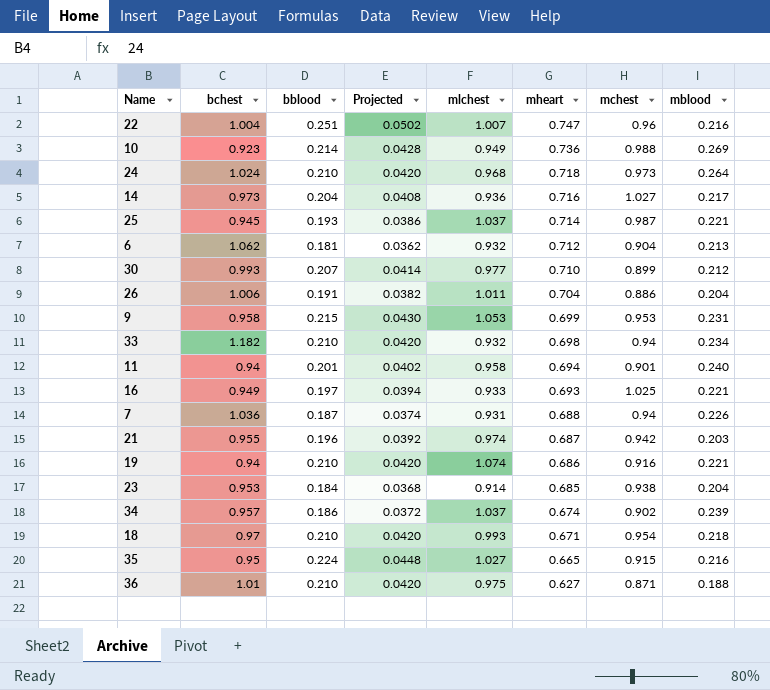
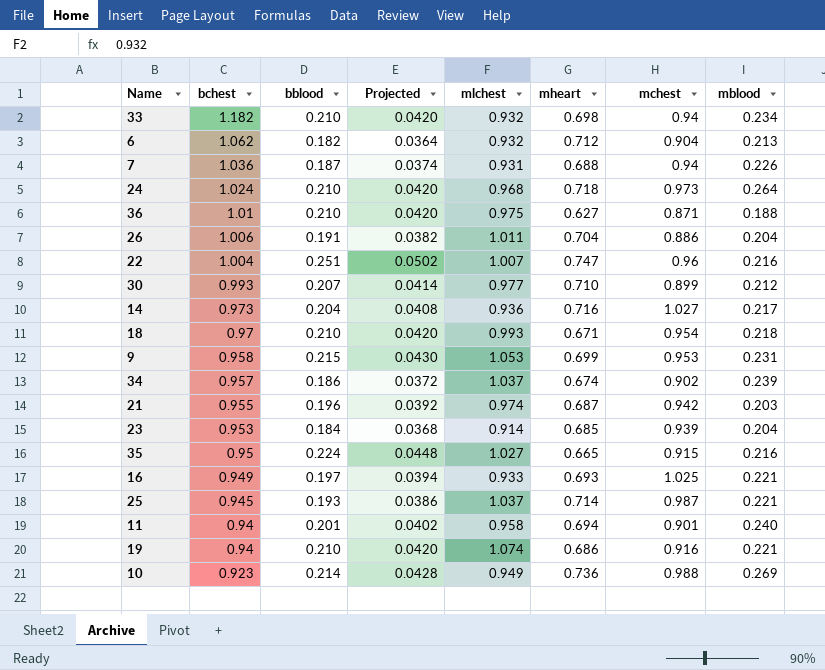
row order: mheart descending -> bchest descending
6 | bblood: 0.181 -> 0.182
6 | Projected: 0.0362 -> 0.0364
23 | mchest: 0.938 -> 0.939

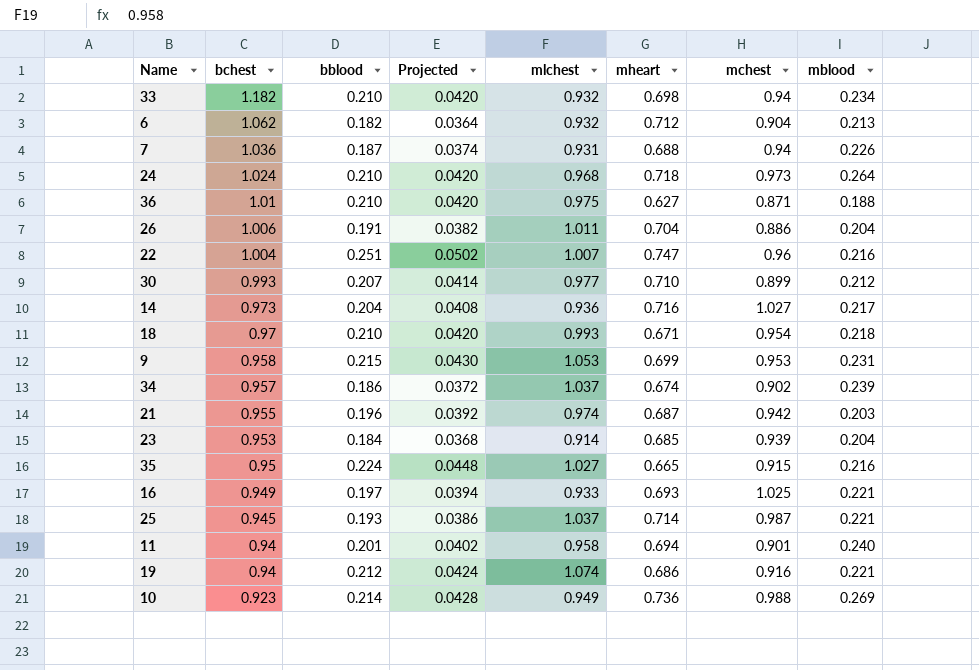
19 | bblood: 0.210 -> 0.212
19 | Projected: 0.0420 -> 0.0424

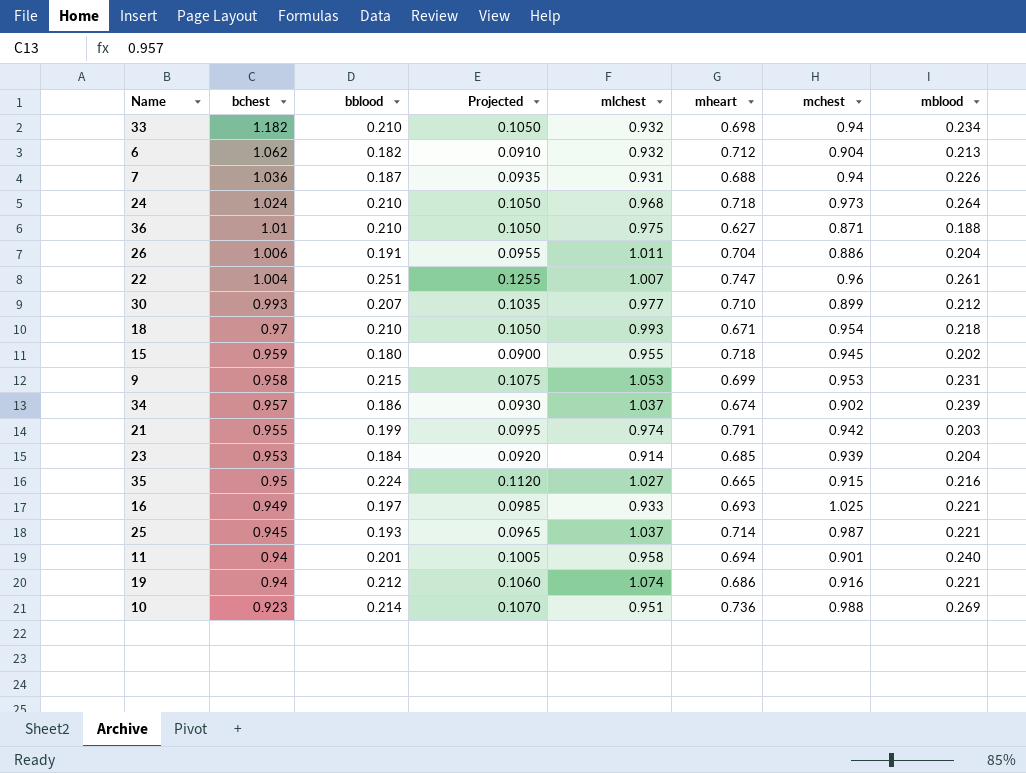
column Projected | formula: [bblood] * 0.2 -> [bblood] * 0.5
row 14: 0.973 | 0.204 | 0.0408 | 0.936 | 0.716 | 1.027 | 0.217 -> none
22 | mblood: 0.216 -> 0.261
row 15: none -> 0.959 | 0.180 | 0.0900 | 0.955 | 0.718 | 0.945 | 0.202
21 | bblood: 0.196 -> 0.199
21 | mheart: 0.687 -> 0.791
10 | mlchest: 0.949 -> 0.951

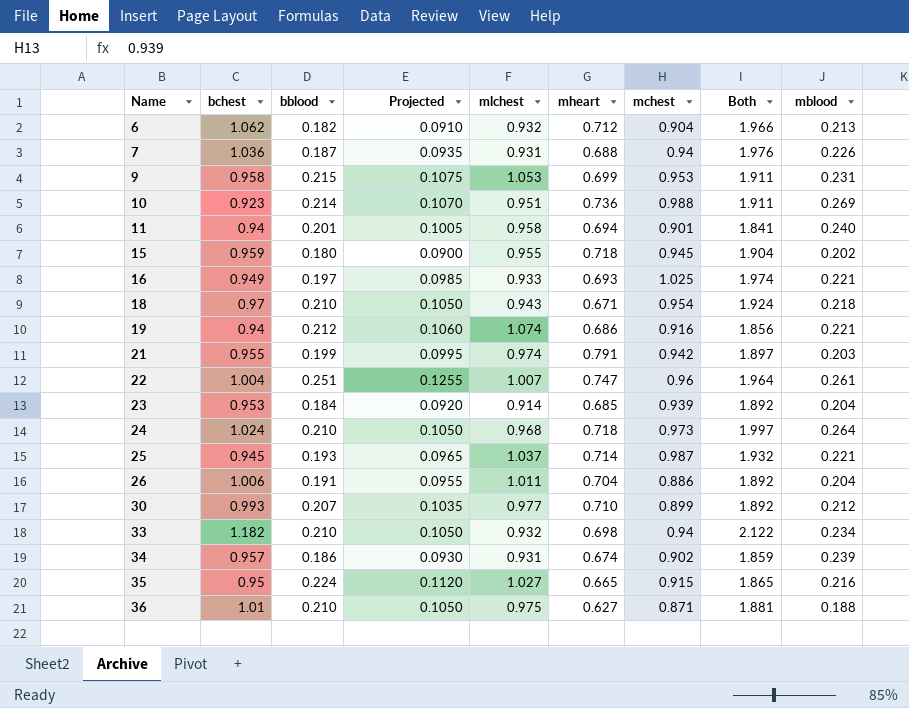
row order: bchest descending -> Name ascending
column Both | formula: none -> [bchest] + [mchest]
18 | mlchest: 0.993 -> 0.943
34 | mlchest: 1.037 -> 0.931

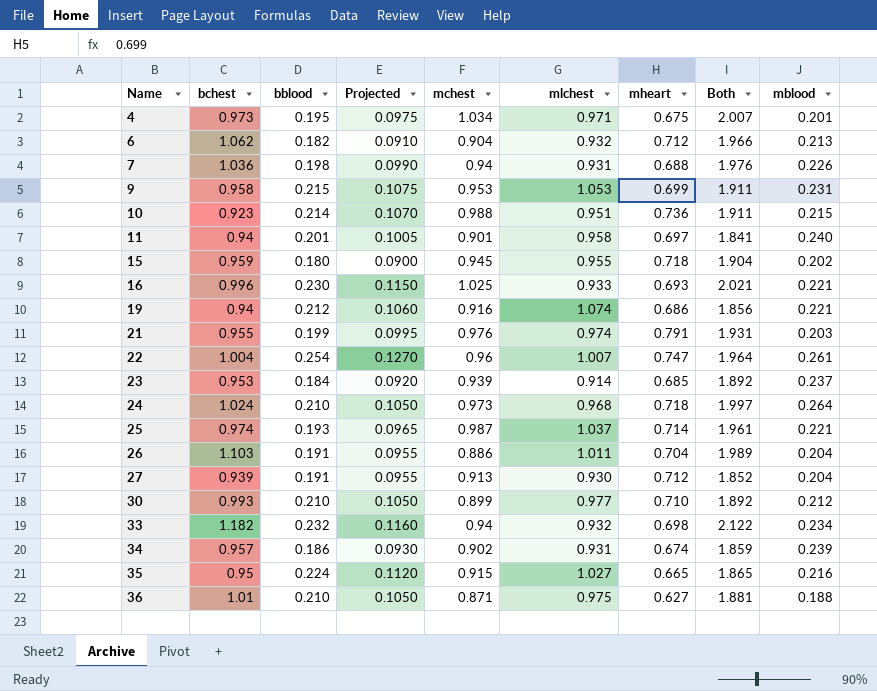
column mchest | position: 7 -> 5
row 18: 0.97 | 0.210 | 0.1050 | 0.943 | 0.671 | 0.954 | 1.924 | 0.218 -> none
row 4: none -> 0.973 | 0.195 | 0.0975 | 1.034 | 0.971 | 0.675 | 2.007 | 0.201
7 | bblood: 0.187 -> 0.198
7 | Projected: 0.0935 -> 0.0990
10 | mblood: 0.269 -> 0.215
11 | mheart: 0.694 -> 0.697
16 | bchest: 0.949 -> 0.996
16 | bblood: 0.197 -> 0.230
16 | Projected: 0.0985 -> 0.1150
16 | Both: 1.974 -> 2.021
21 | mchest: 0.942 -> 0.976
21 | Both: 1.897 -> 1.931
22 | bblood: 0.251 -> 0.254
22 | Projected: 0.1255 -> 0.1270
23 | mblood: 0.204 -> 0.237
25 | bchest: 0.945 -> 0.974
25 | Both: 1.932 -> 1.961
26 | bchest: 1.006 -> 1.103
26 | Both: 1.892 -> 1.989
row 27: none -> 0.939 | 0.191 | 0.0955 | 0.913 | 0.930 | 0.712 | 1.852 | 0.204
30 | bblood: 0.207 -> 0.210
30 | Projected: 0.1035 -> 0.1050
33 | bblood: 0.210 -> 0.232
33 | Projected: 0.1050 -> 0.1160

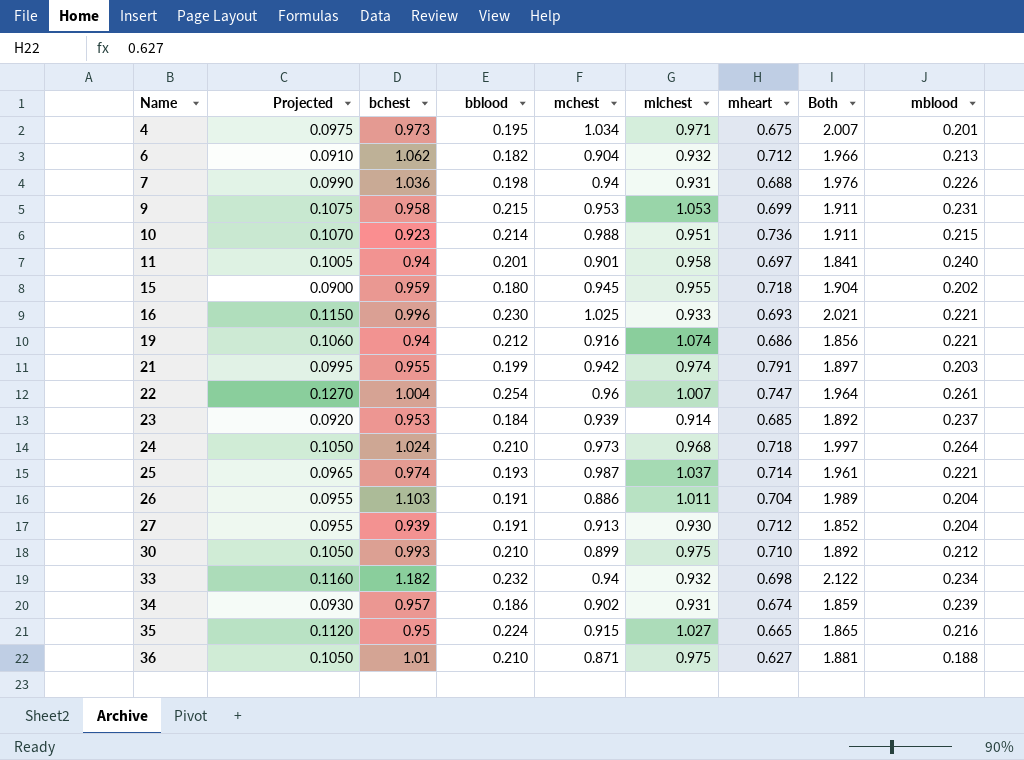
column Projected | position: 4 -> 2
21 | mchest: 0.976 -> 0.942
21 | Both: 1.931 -> 1.897
30 | mlchest: 0.977 -> 0.975

